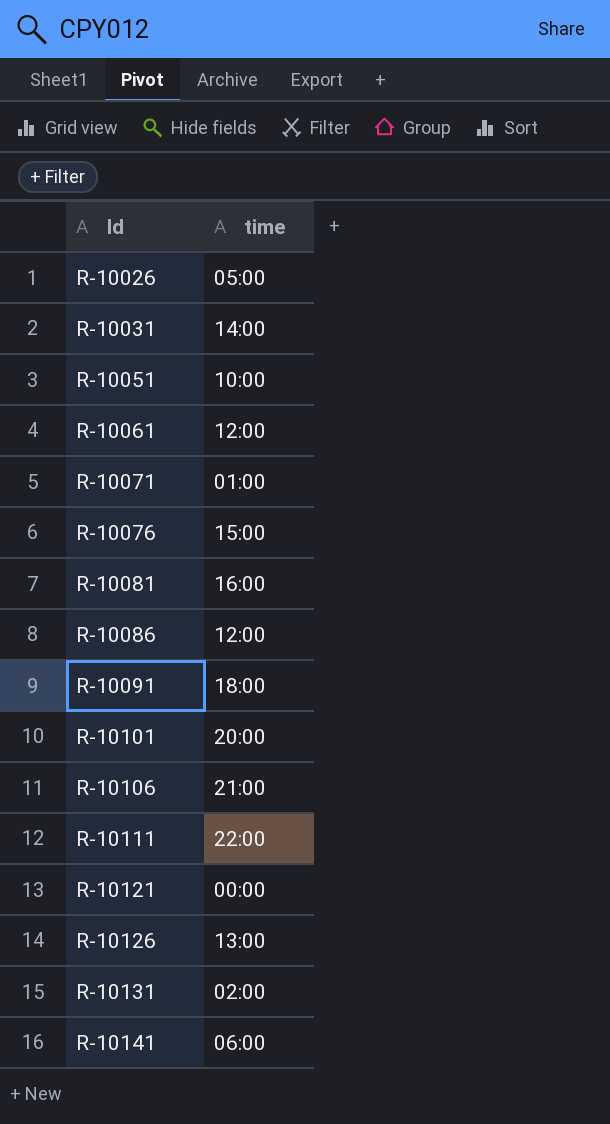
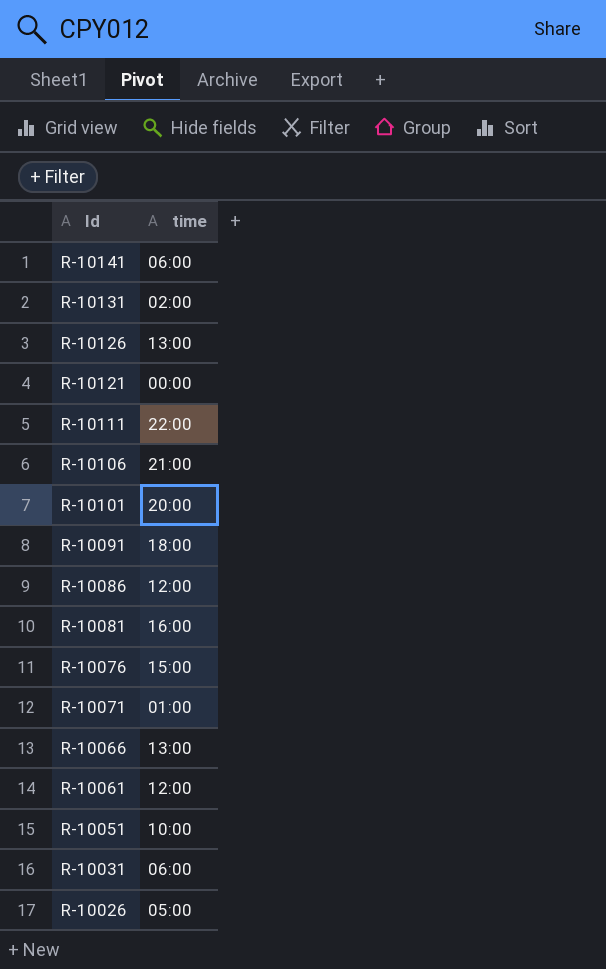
row order: Id ascending -> Id descending
row R-10066: none -> 13:00
R-10031 | time: 14:00 -> 06:00

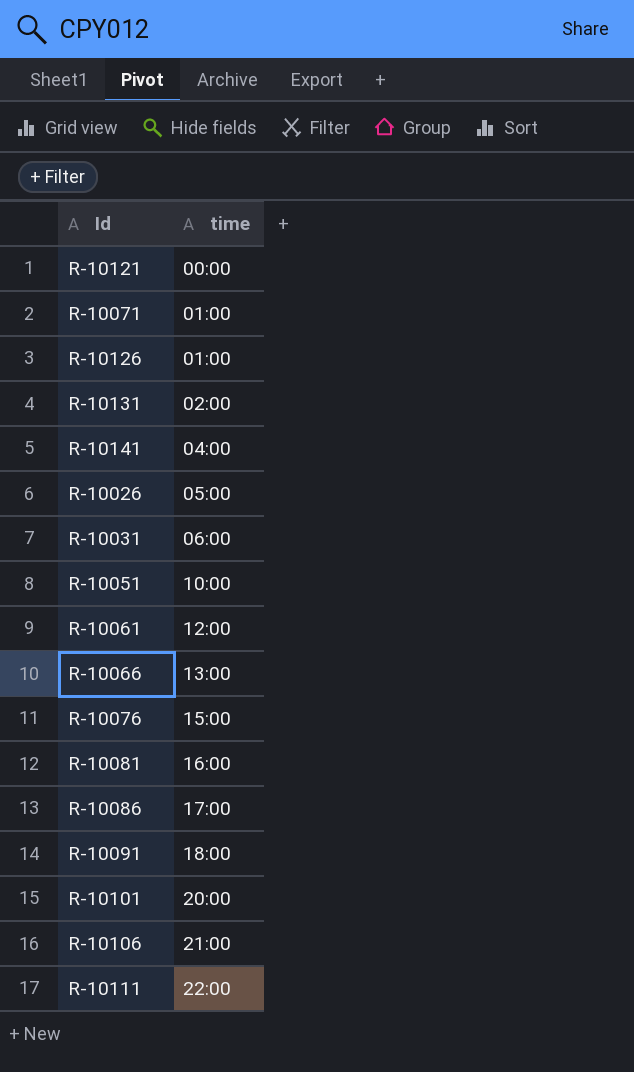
row order: Id descending -> time ascending
R-10126 | time: 13:00 -> 01:00
R-10141 | time: 06:00 -> 04:00
R-10086 | time: 12:00 -> 17:00

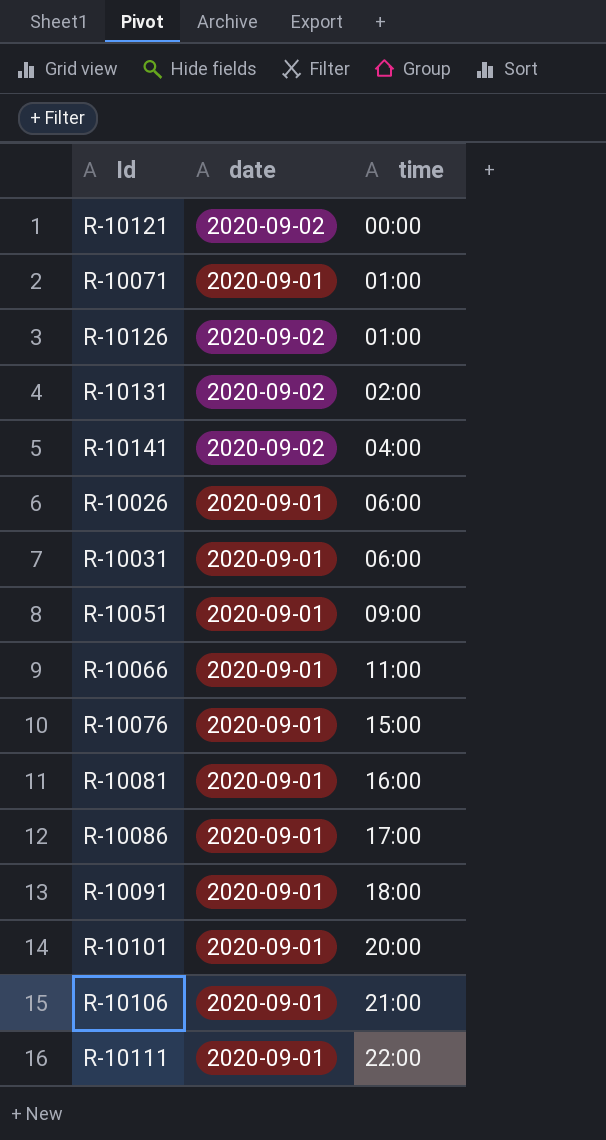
column date | position: none -> 2
row R-10061: 12:00 -> none
R-10026 | time: 05:00 -> 06:00
R-10051 | time: 10:00 -> 09:00
R-10066 | time: 13:00 -> 11:00

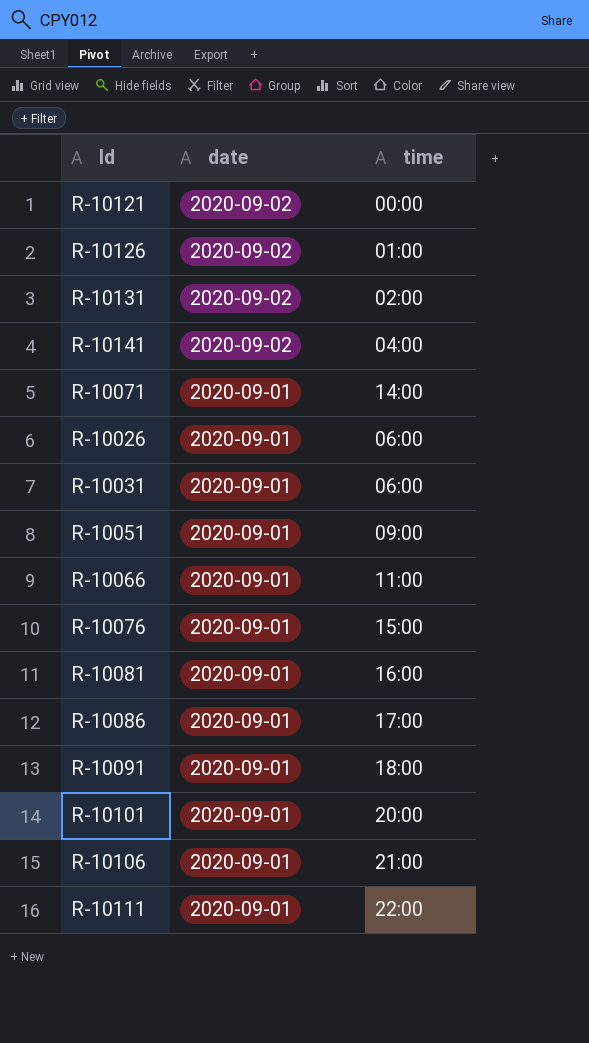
row order: time ascending -> date descending
R-10071 | time: 01:00 -> 14:00

